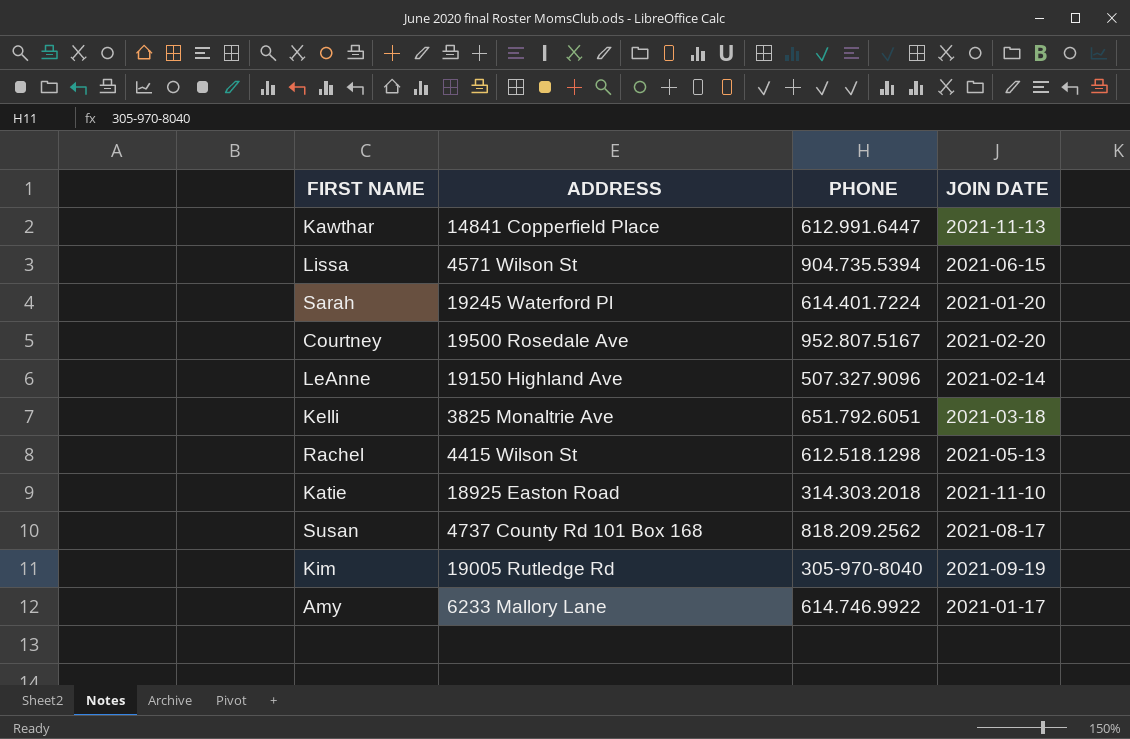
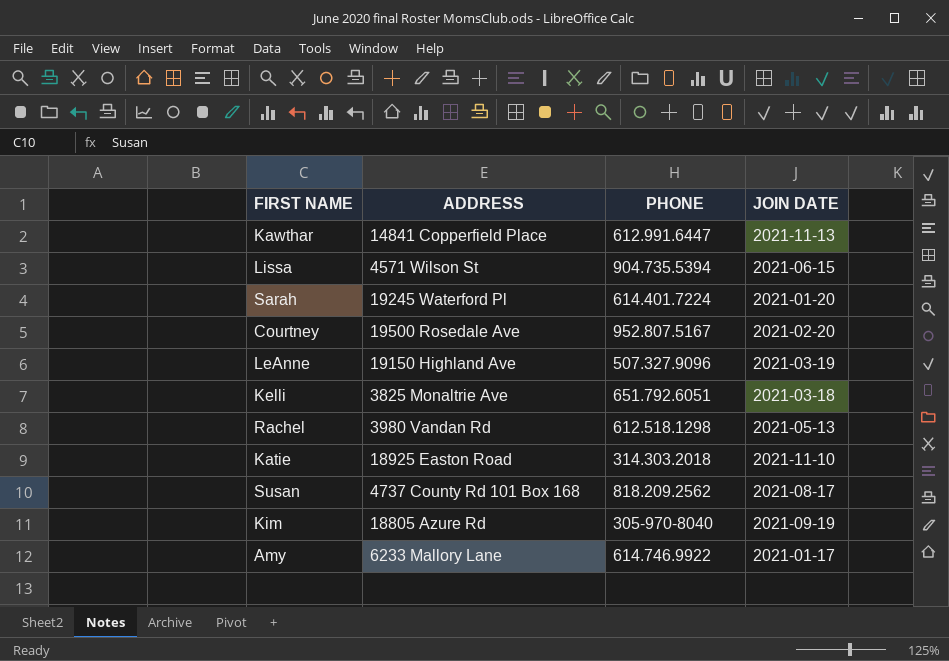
LeAnne | JOIN DATE: 2021-02-14 -> 2021-03-19
Rachel | ADDRESS: 4415 Wilson St -> 3980 Vandan Rd
Kim | ADDRESS: 19005 Rutledge Rd -> 18805 Azure Rd

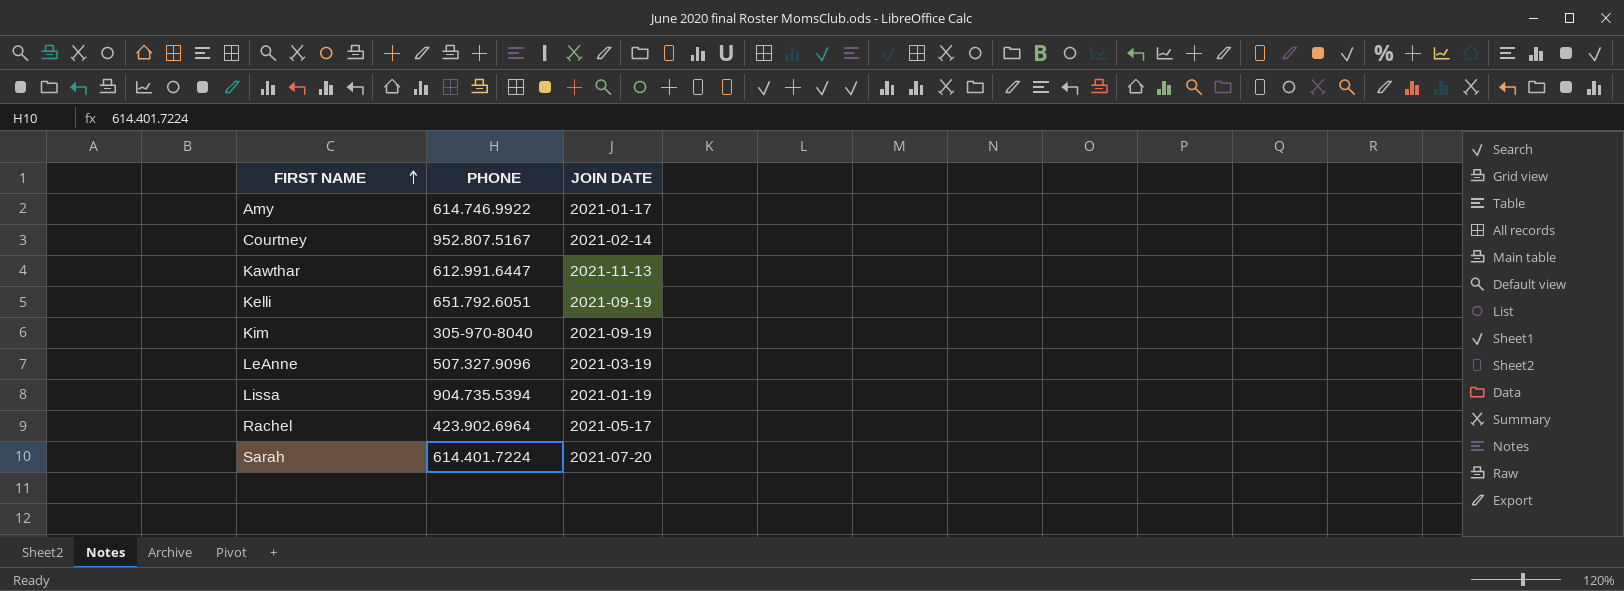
row order: none -> FIRST NAME ascending
column ADDRESS | position: 2 -> none
row Katie: 18925 Easton Road | 314.303.2018 | 2021-11-10 -> none
row Susan: 4737 County Rd 101 Box 168 | 818.209.2562 | 2021-08-17 -> none
Courtney | JOIN DATE: 2021-02-20 -> 2021-02-14
Kelli | JOIN DATE: 2021-03-18 -> 2021-09-19
Lissa | JOIN DATE: 2021-06-15 -> 2021-01-19
Rachel | PHONE: 612.518.1298 -> 423.902.6964
Rachel | JOIN DATE: 2021-05-13 -> 2021-05-17
Sarah | JOIN DATE: 2021-01-20 -> 2021-07-20

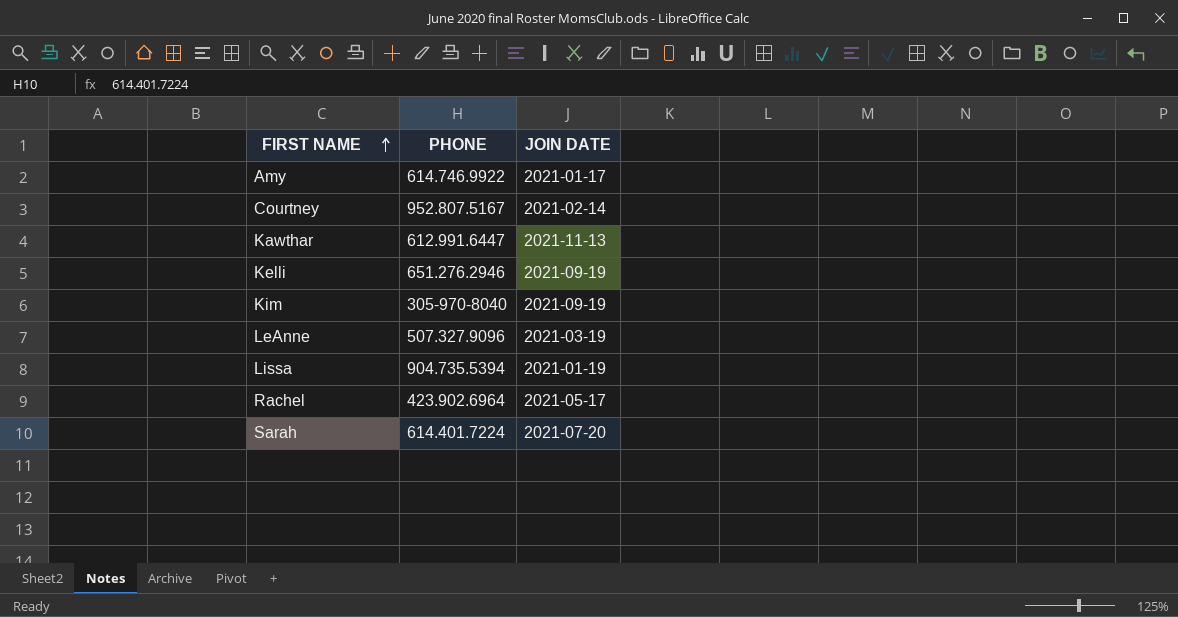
Kelli | PHONE: 651.792.6051 -> 651.276.2946

